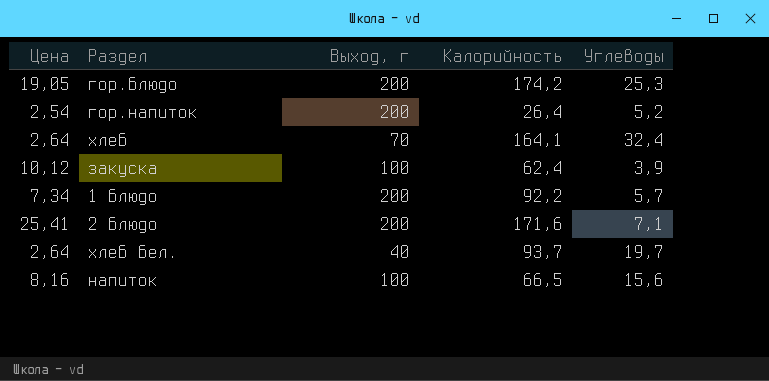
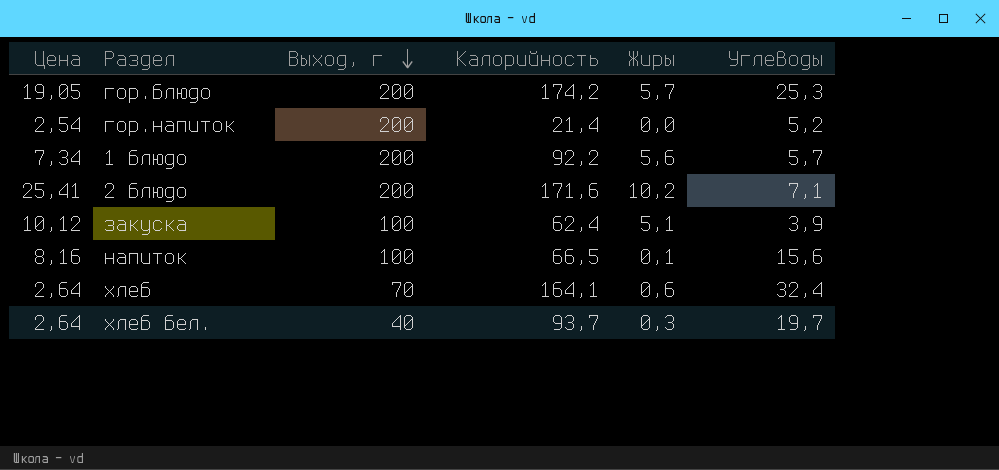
row order: none -> Выход, г descending
column Жиры | position: none -> 5
гор.напиток | Калорийность: 26,4 -> 21,4

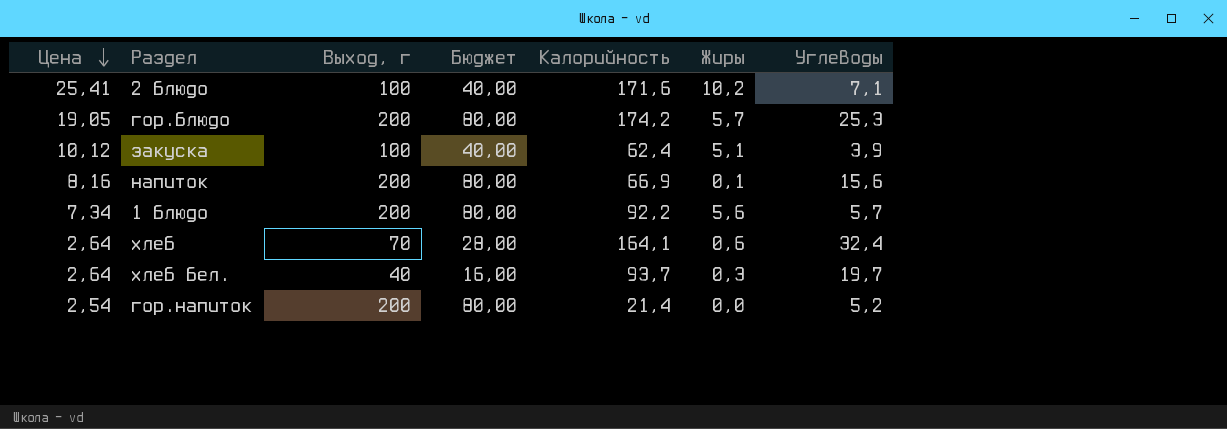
row order: Выход, г descending -> Цена descending
column Бюджет | formula: none -> [Выход, г] * 0,4
2 блюдо | Выход, г: 200 -> 100
напиток | Выход, г: 100 -> 200
напиток | Калорийность: 66,5 -> 66,9

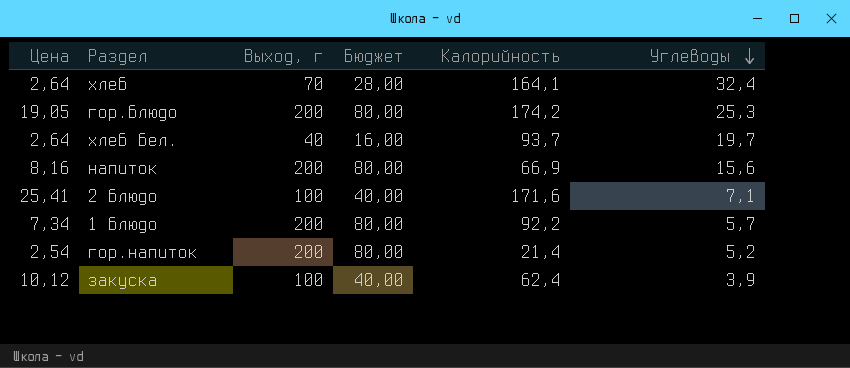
row order: Цена descending -> Углеводы descending
column Жиры | position: 6 -> none

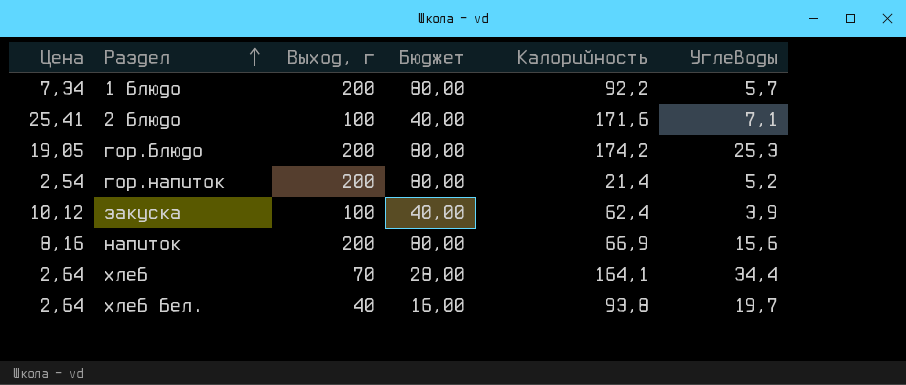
row order: Углеводы descending -> Раздел ascending
хлеб | Углеводы: 32,4 -> 34,4
хлеб бел. | Калорийность: 93,7 -> 93,8

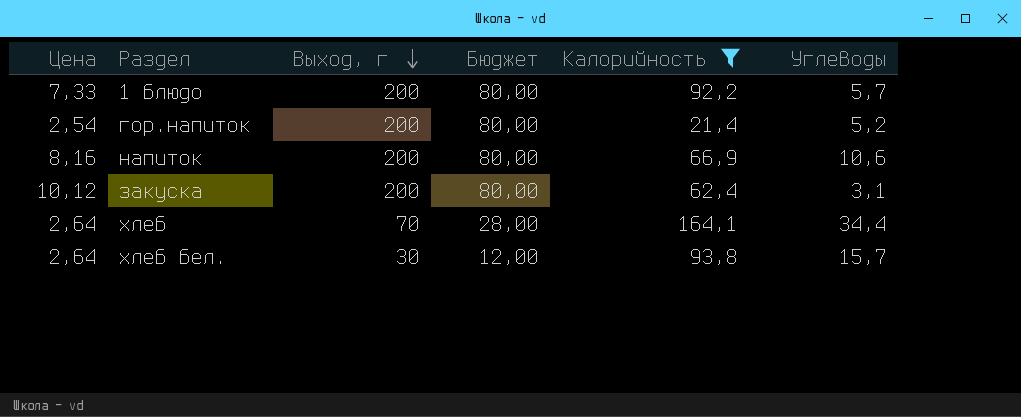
filter: none -> Калорийность <= 164,1
row order: Раздел ascending -> Выход, г descending
1 блюдо | Цена: 7,34 -> 7,33
напиток | Углеводы: 15,6 -> 10,6
закуска | Выход, г: 100 -> 200
закуска | Бюджет: 40,00 -> 80,00
закуска | Углеводы: 3,9 -> 3,1
хлеб бел. | Выход, г: 40 -> 30
хлеб бел. | Бюджет: 16,00 -> 12,00
хлеб бел. | Углеводы: 19,7 -> 15,7

